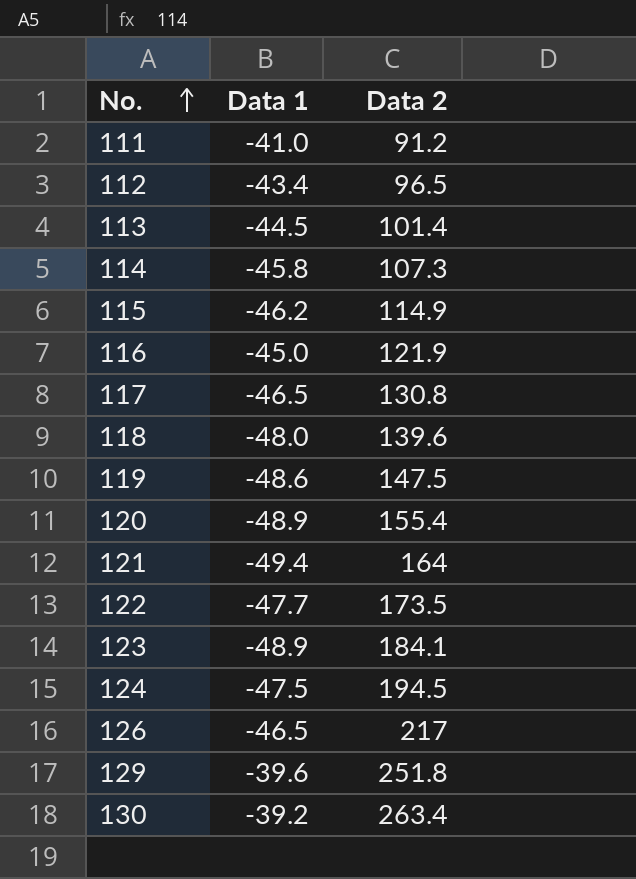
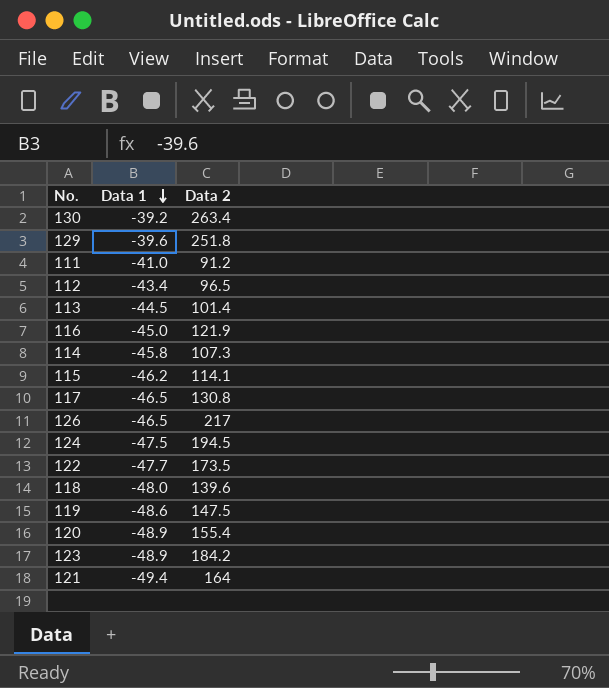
row order: No. ascending -> Data 1 descending
115 | Data 2: 114.9 -> 114.1
123 | Data 2: 184.1 -> 184.2

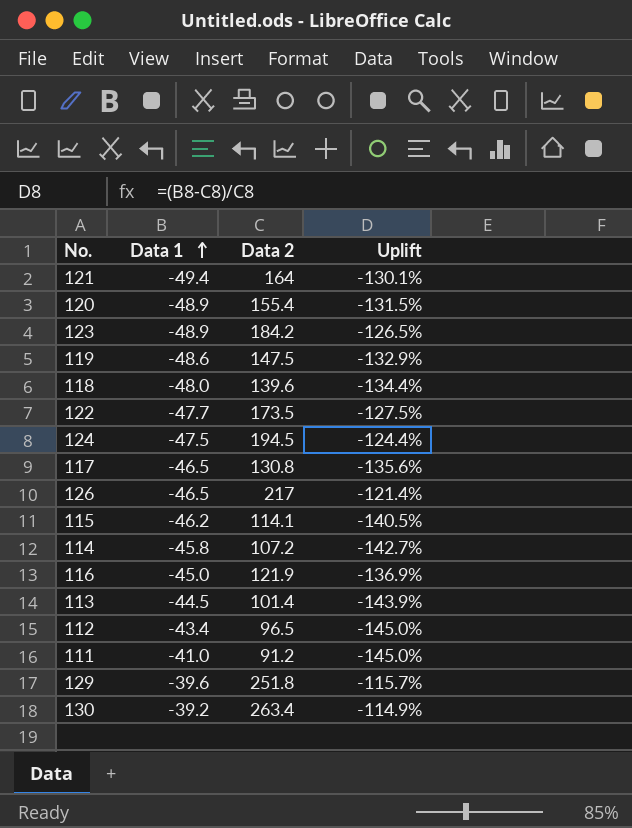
row order: Data 1 descending -> Data 1 ascending
column Uplift | formula: none -> ([Data 1] - [Data 2]) / [Data 2]
114 | Data 2: 107.3 -> 107.2

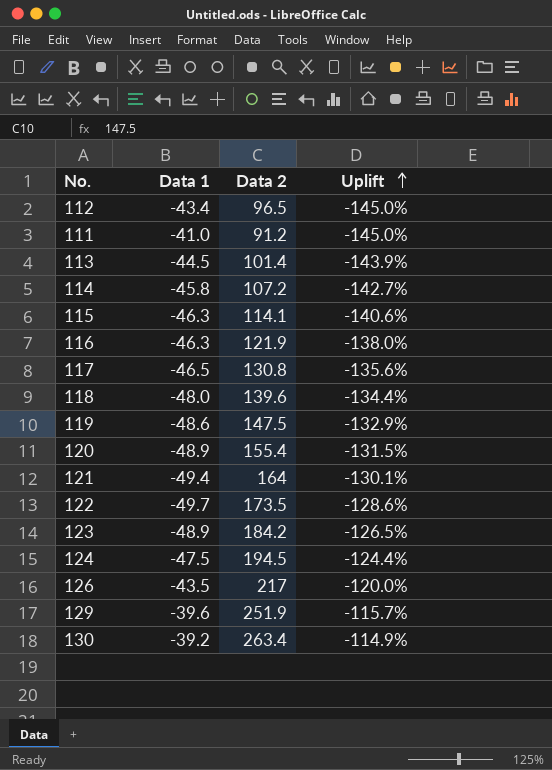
row order: Data 1 ascending -> Uplift ascending
115 | Data 1: -46.2 -> -46.3
115 | Uplift: -140.5% -> -140.6%
116 | Data 1: -45.0 -> -46.3
116 | Uplift: -136.9% -> -138.0%
122 | Data 1: -47.7 -> -49.7
122 | Uplift: -127.5% -> -128.6%
126 | Data 1: -46.5 -> -43.5
126 | Uplift: -121.4% -> -120.0%
129 | Data 2: 251.8 -> 251.9

